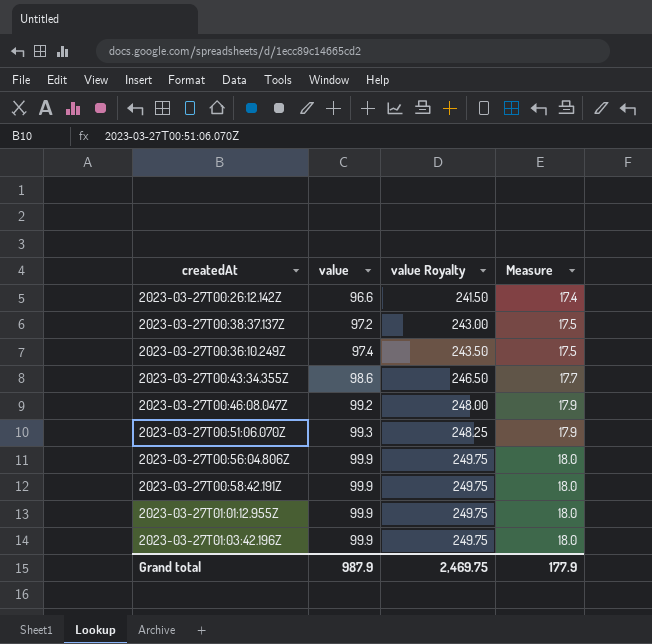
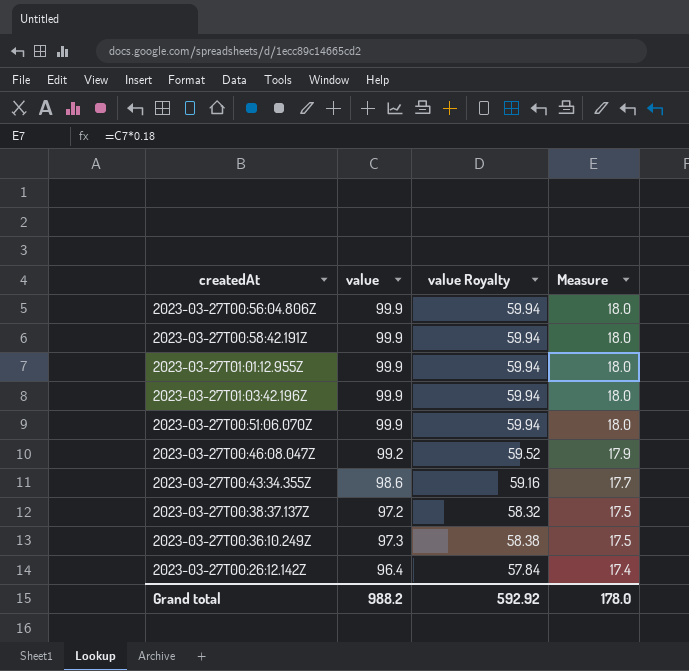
row order: value ascending -> Measure descending
column value Royalty | formula: [value] * 2.5 -> [value] * 0.6
2023-03-27T00:51:06.070Z | value: 99.3 -> 99.9
2023-03-27T00:51:06.070Z | Measure: 17.9 -> 18.0
2023-03-27T00:36:10.249Z | value: 97.4 -> 97.3
2023-03-27T00:26:12.142Z | value: 96.6 -> 96.4
Grand total | value: 987.9 -> 988.2
Grand total | value Royalty: 2,469.75 -> 592.92
Grand total | Measure: 177.9 -> 178.0

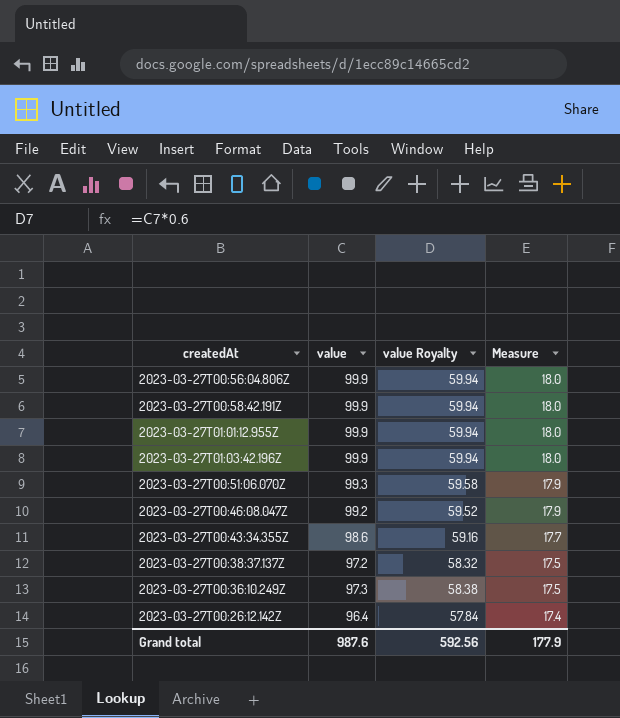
2023-03-27T00:51:06.070Z | value: 99.9 -> 99.3
2023-03-27T00:51:06.070Z | value Royalty: 59.94 -> 59.58
2023-03-27T00:51:06.070Z | Measure: 18.0 -> 17.9
Grand total | value: 988.2 -> 987.6
Grand total | value Royalty: 592.92 -> 592.56
Grand total | Measure: 178.0 -> 177.9

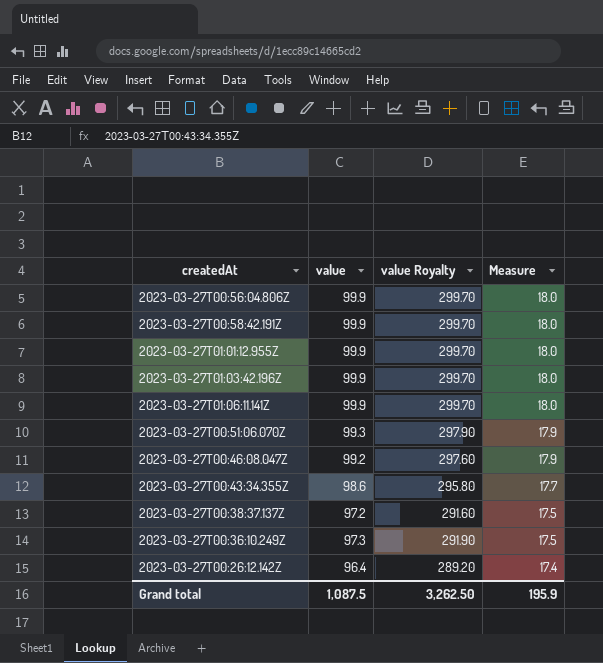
column value Royalty | formula: [value] * 0.6 -> [value] * 3
row 2023-03-27T01:06:11.141Z: none -> 99.9 | 299.70 | 18.0
Grand total | value: 987.6 -> 1,087.5
Grand total | value Royalty: 592.56 -> 3,262.50
Grand total | Measure: 177.9 -> 195.9

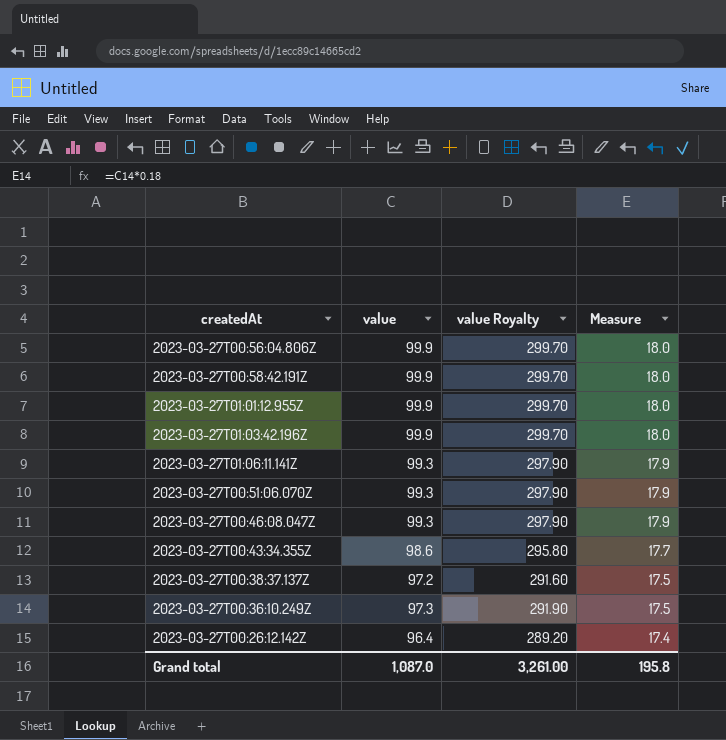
2023-03-27T01:06:11.141Z | value: 99.9 -> 99.3
2023-03-27T01:06:11.141Z | value Royalty: 299.70 -> 297.90
2023-03-27T01:06:11.141Z | Measure: 18.0 -> 17.9
2023-03-27T00:46:08.047Z | value: 99.2 -> 99.3
2023-03-27T00:46:08.047Z | value Royalty: 297.60 -> 297.90
Grand total | value: 1,087.5 -> 1,087.0
Grand total | value Royalty: 3,262.50 -> 3,261.00
Grand total | Measure: 195.9 -> 195.8

